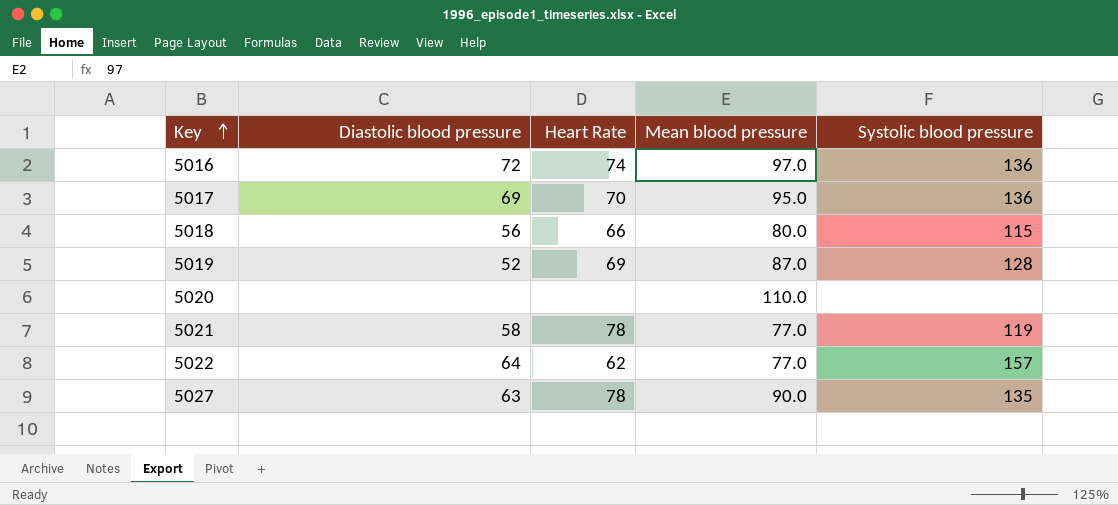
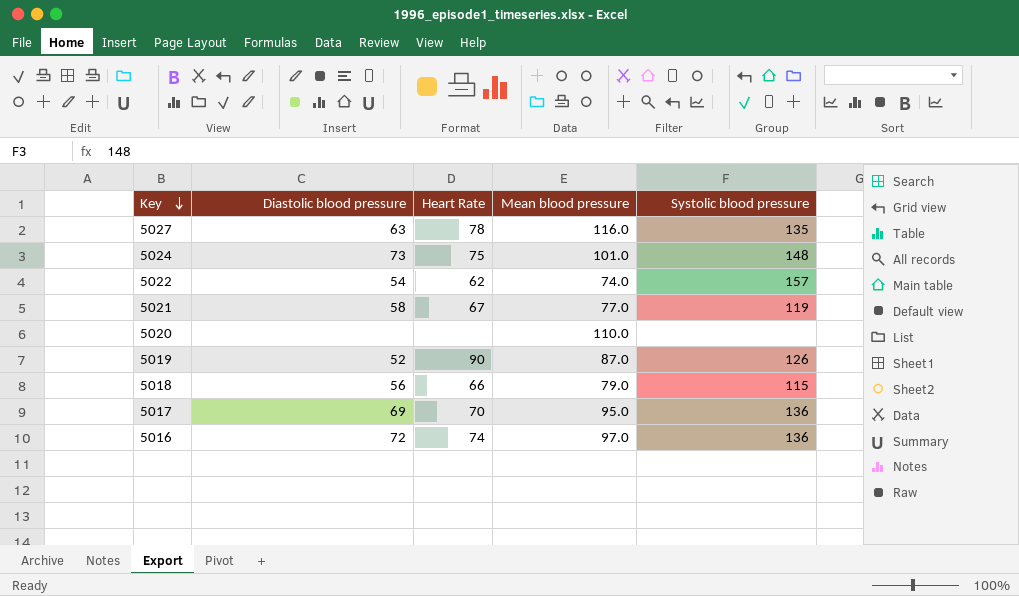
row order: Key ascending -> Key descending
5027 | Mean blood pressure: 90.0 -> 116.0
row 5024: none -> 73 | 75 | 101.0 | 148
5022 | Diastolic blood pressure: 64 -> 54
5022 | Mean blood pressure: 77.0 -> 74.0
5021 | Heart Rate: 78 -> 67
5019 | Heart Rate: 69 -> 90
5019 | Systolic blood pressure: 128 -> 126
5018 | Mean blood pressure: 80.0 -> 79.0

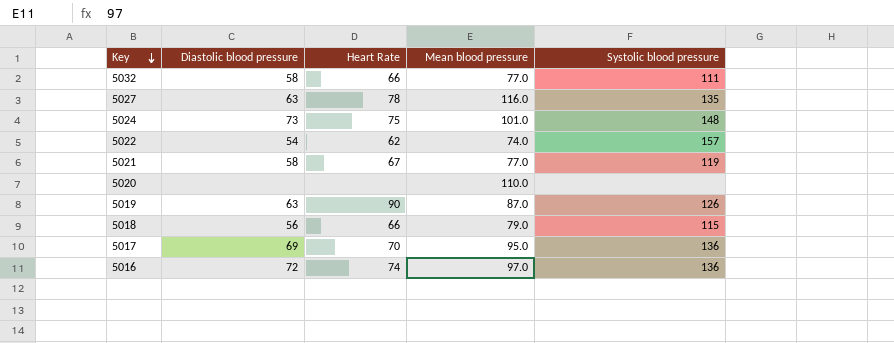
row 5032: none -> 58 | 66 | 77.0 | 111
5019 | Diastolic blood pressure: 52 -> 63

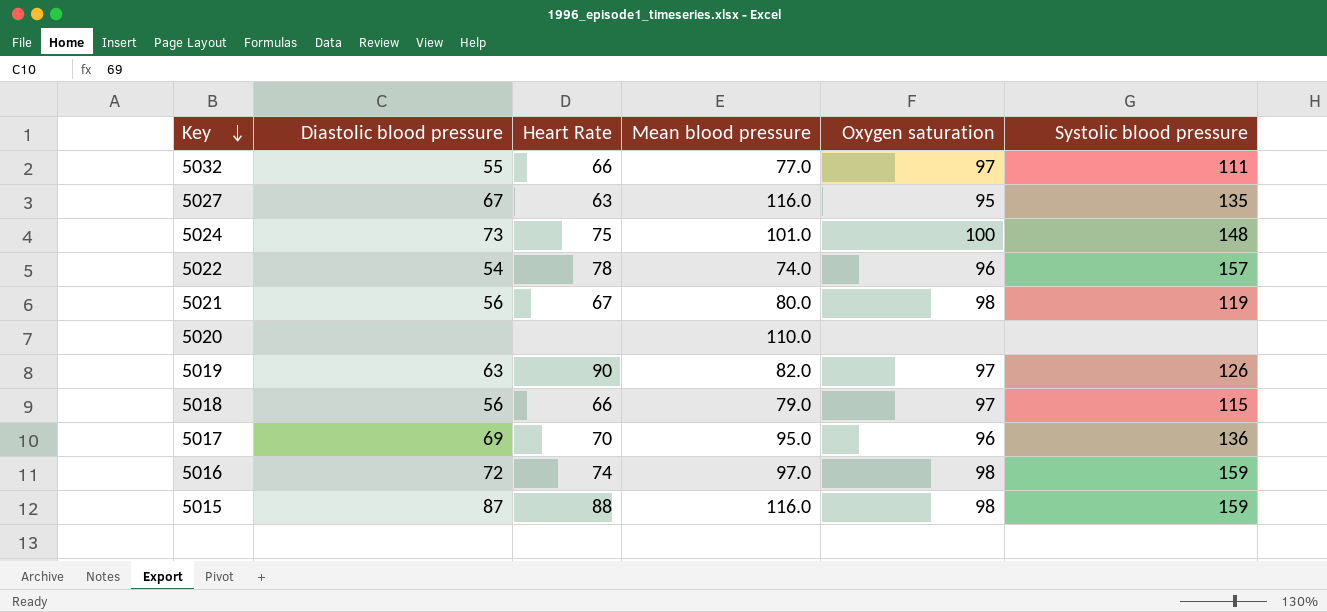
column Oxygen saturation | position: none -> 5
5032 | Diastolic blood pressure: 58 -> 55
5027 | Diastolic blood pressure: 63 -> 67
5027 | Heart Rate: 78 -> 63
5022 | Heart Rate: 62 -> 78
5021 | Diastolic blood pressure: 58 -> 56
5021 | Mean blood pressure: 77.0 -> 80.0
5019 | Mean blood pressure: 87.0 -> 82.0
5016 | Systolic blood pressure: 136 -> 159
row 5015: none -> 87 | 88 | 116.0 | 98 | 159

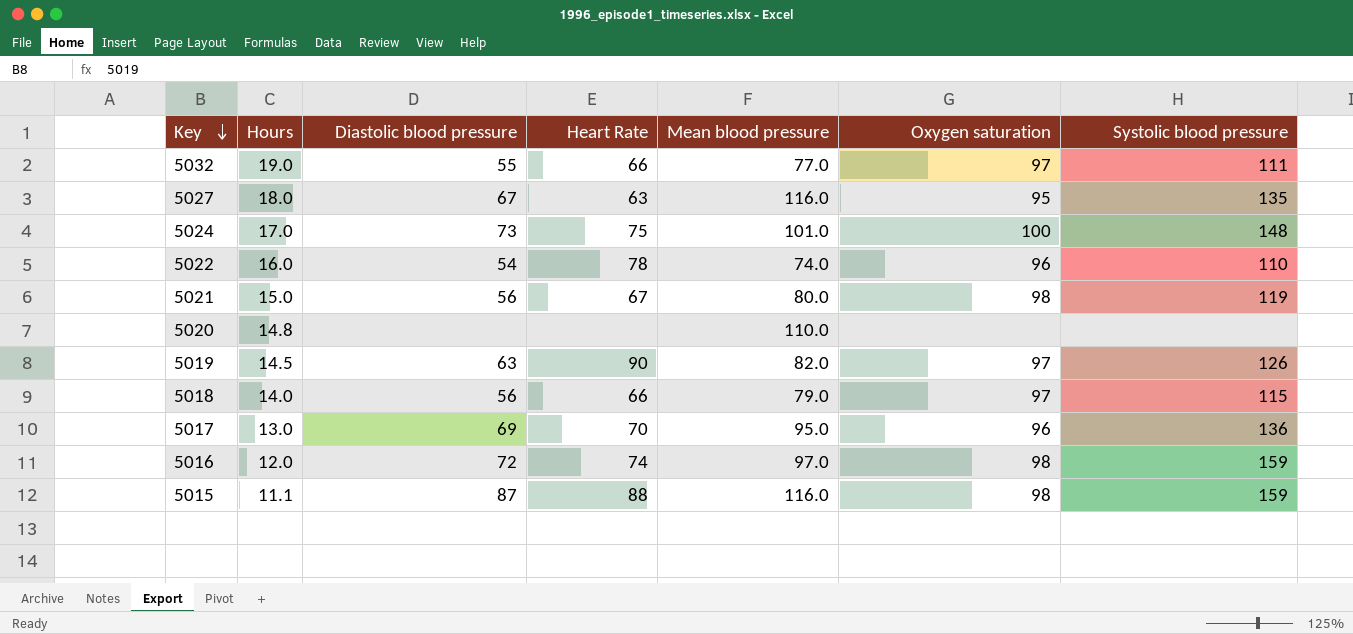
column Hours | position: none -> 2
5022 | Systolic blood pressure: 157 -> 110

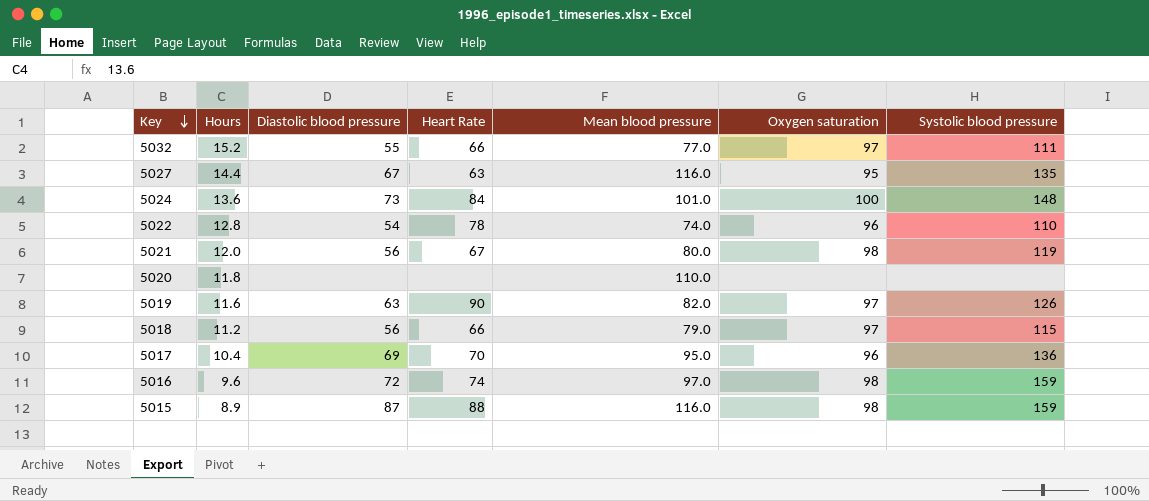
5032 | Hours: 19.0 -> 15.2
5027 | Hours: 18.0 -> 14.4
5024 | Hours: 17.0 -> 13.6
5024 | Heart Rate: 75 -> 84
5022 | Hours: 16.0 -> 12.8
5021 | Hours: 15.0 -> 12.0
5020 | Hours: 14.8 -> 11.8
5019 | Hours: 14.5 -> 11.6
5018 | Hours: 14.0 -> 11.2
5017 | Hours: 13.0 -> 10.4
5016 | Hours: 12.0 -> 9.6
5015 | Hours: 11.1 -> 8.9

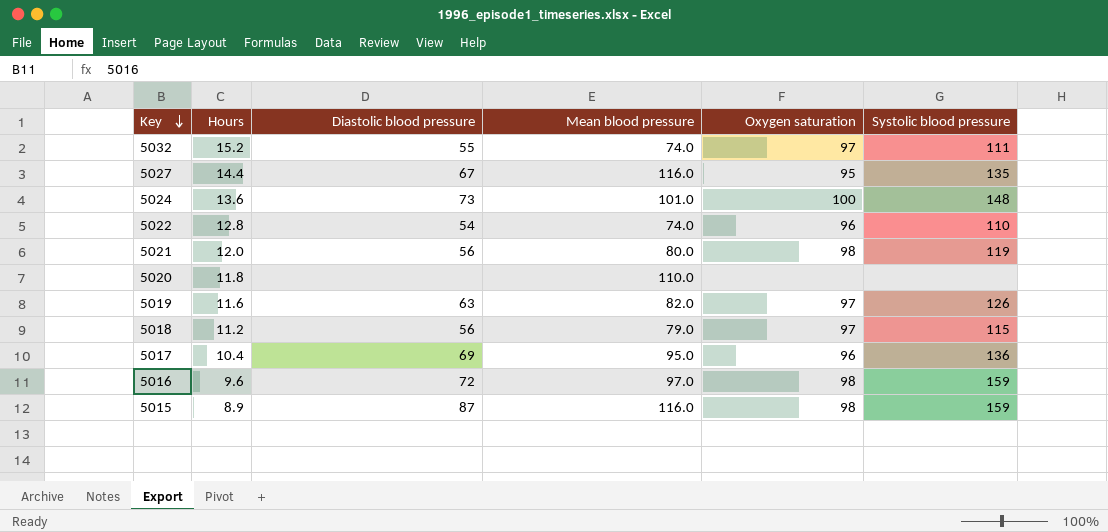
column Heart Rate | position: 4 -> none
5032 | Mean blood pressure: 77.0 -> 74.0

